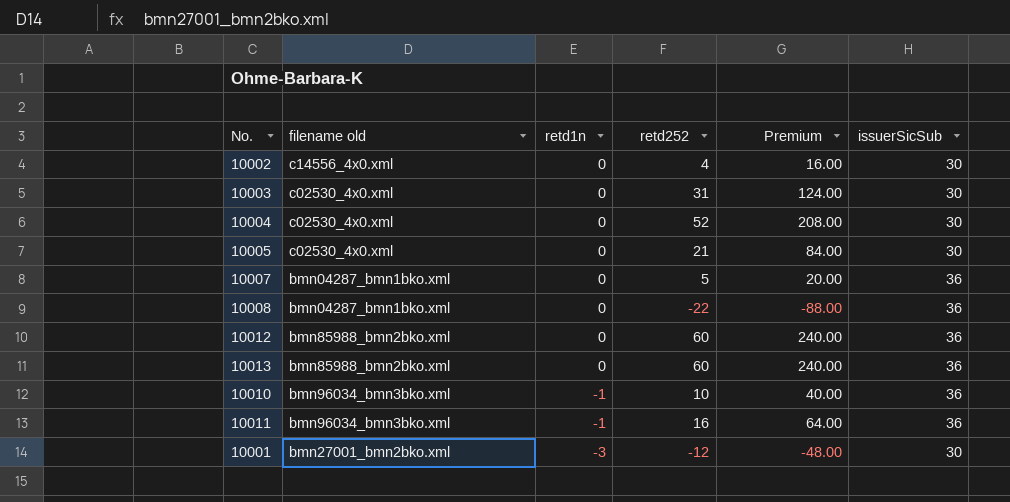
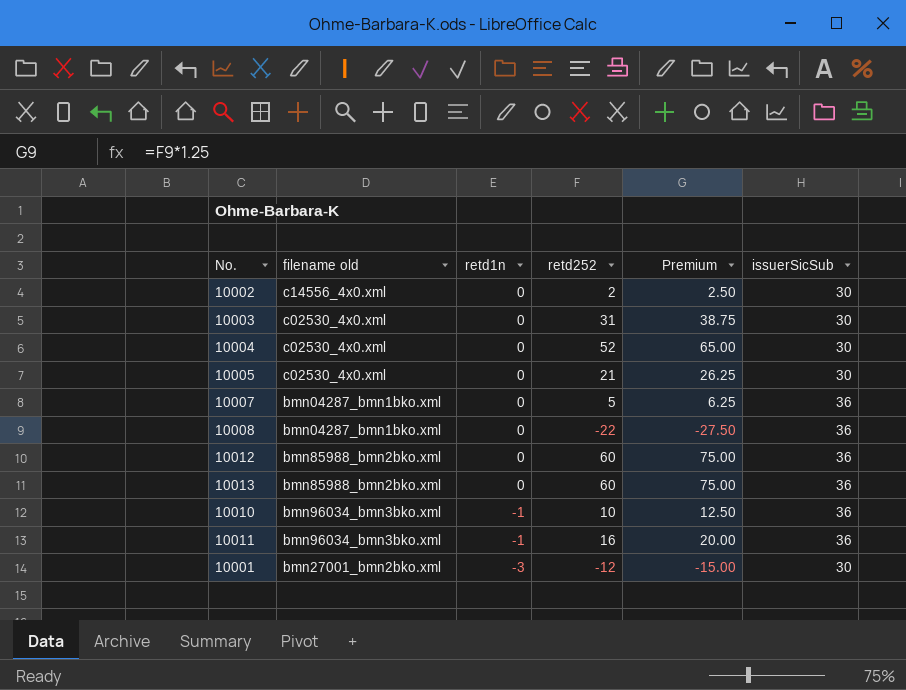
column Premium | formula: [retd252] * 4 -> [retd252] * 1.25
10002 | retd252: 4 -> 2

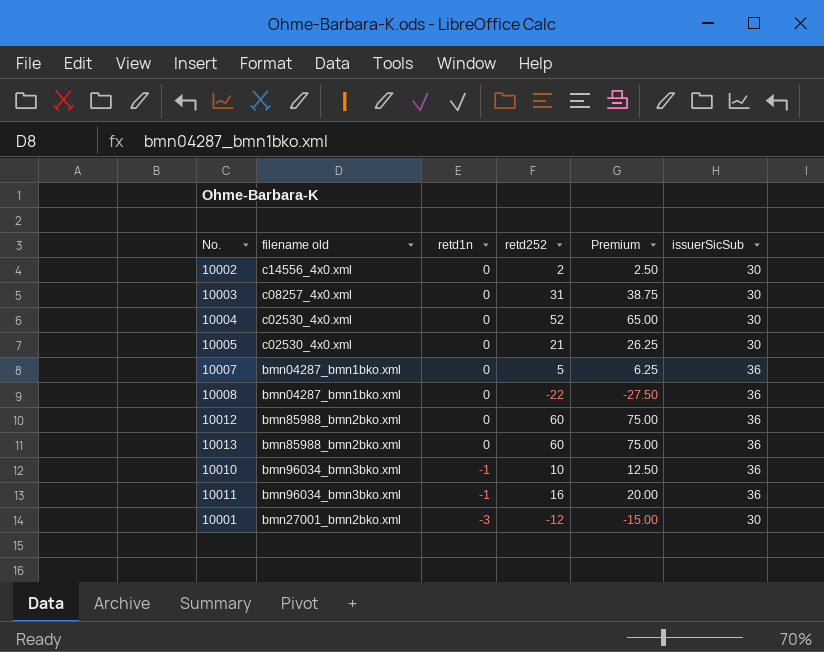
10003 | filename old: c02530_4x0.xml -> c08257_4x0.xml

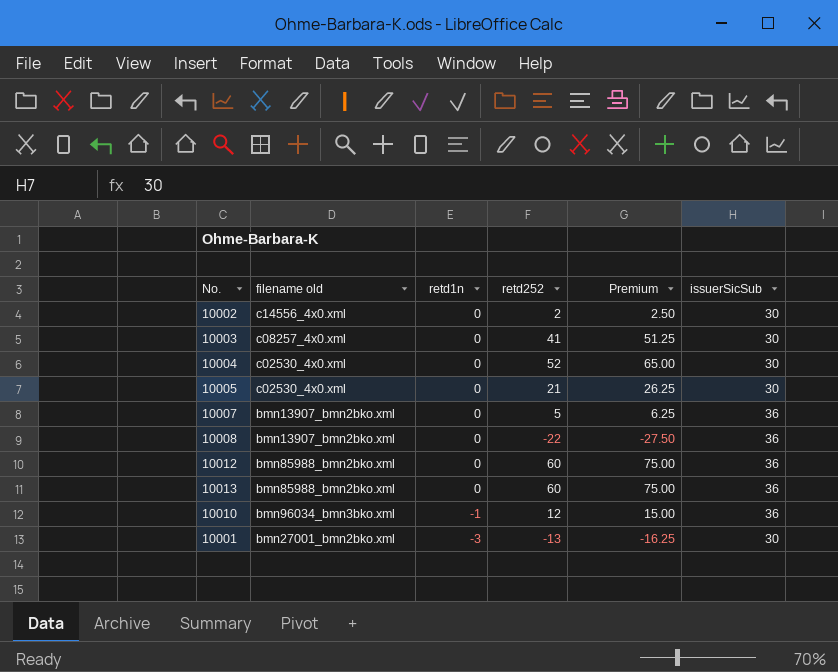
row 10011: bmn96034_bmn3bko.xml | -1 | 16 | 20.00 | 36 -> none
10003 | retd252: 31 -> 41
10003 | Premium: 38.75 -> 51.25
10007 | filename old: bmn04287_bmn1bko.xml -> bmn13907_bmn2bko.xml
10008 | filename old: bmn04287_bmn1bko.xml -> bmn13907_bmn2bko.xml
10010 | retd252: 10 -> 12
10010 | Premium: 12.50 -> 15.00
10001 | retd252: -12 -> -13
10001 | Premium: -15.00 -> -16.25

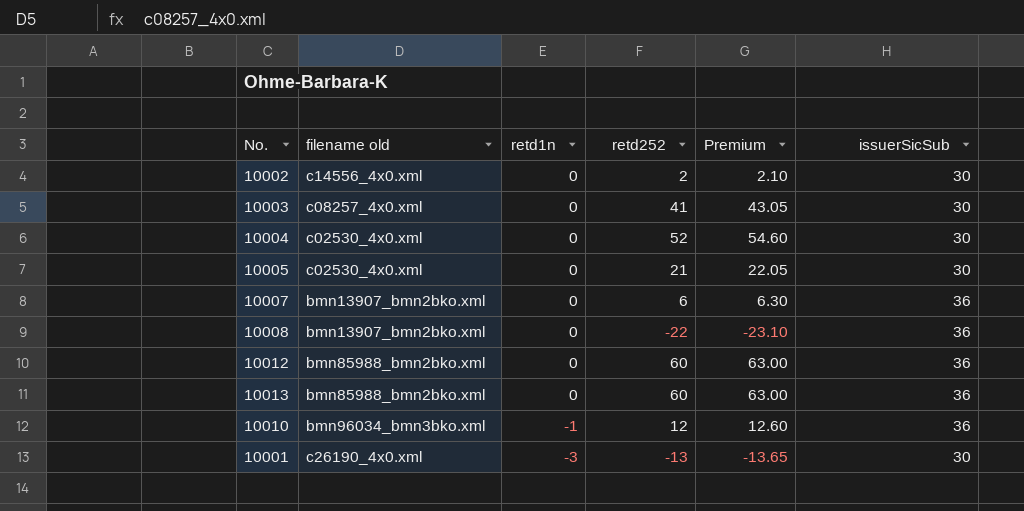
column Premium | formula: [retd252] * 1.25 -> [retd252] * 1.05
10007 | retd252: 5 -> 6
10001 | filename old: bmn27001_bmn2bko.xml -> c26190_4x0.xml

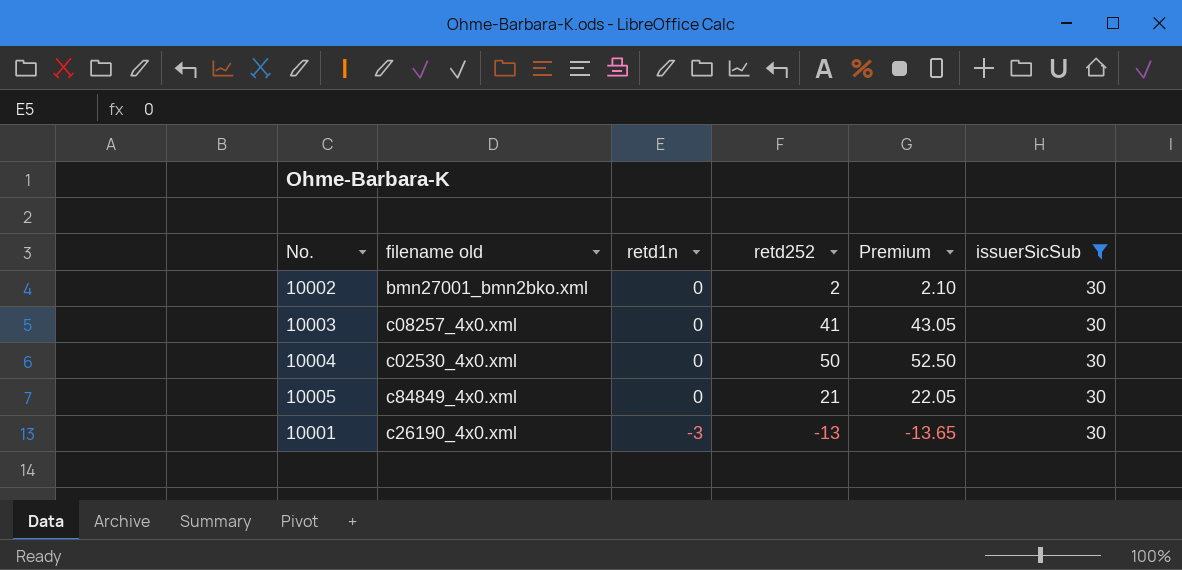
filter: none -> issuerSicSub = 30
10002 | filename old: c14556_4x0.xml -> bmn27001_bmn2bko.xml
10004 | retd252: 52 -> 50
10004 | Premium: 54.60 -> 52.50
10005 | filename old: c02530_4x0.xml -> c84849_4x0.xml

